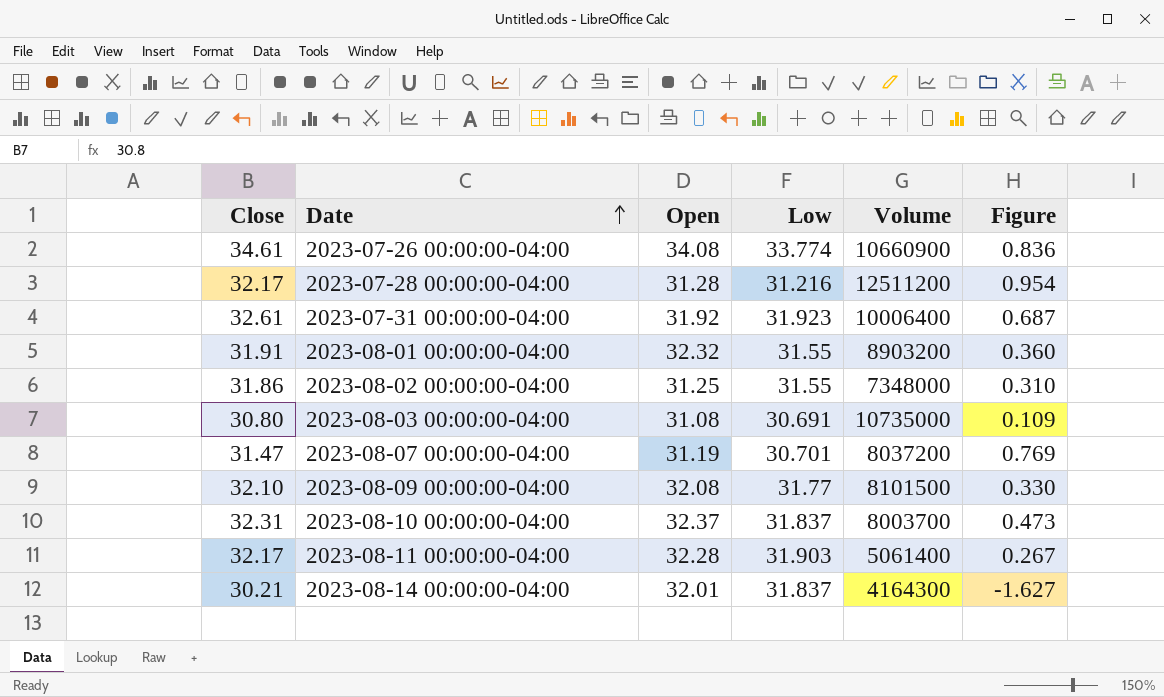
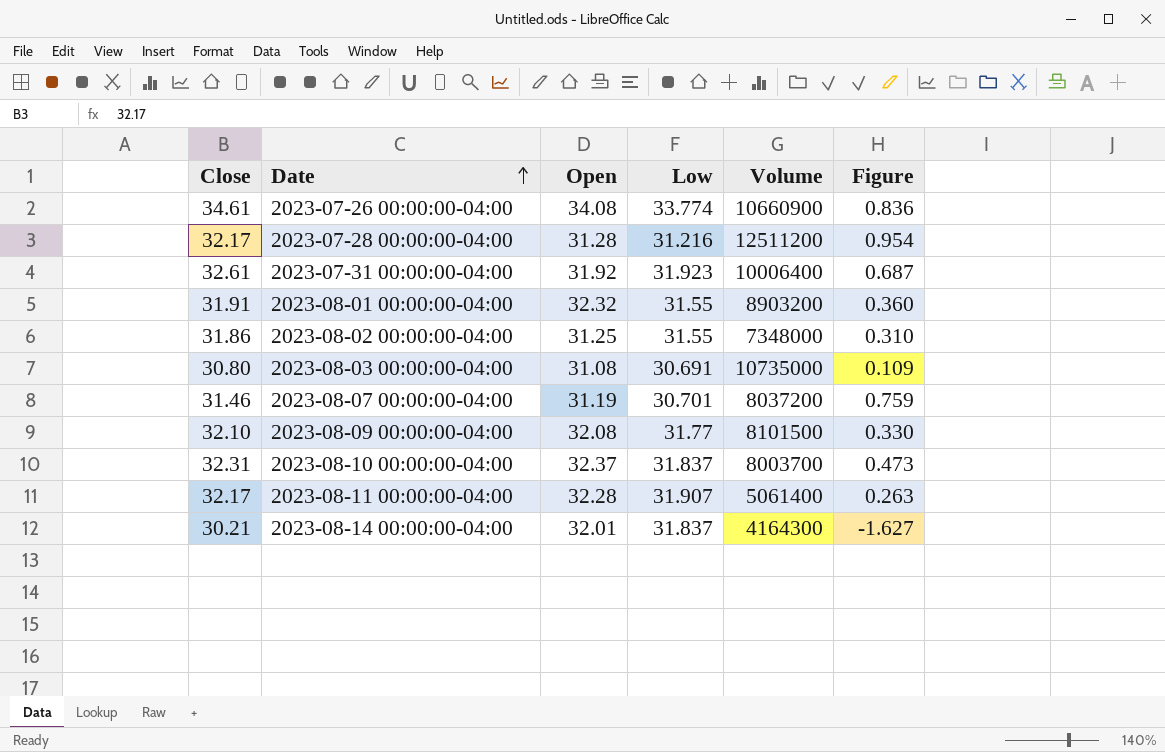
2023-08-07 00:00:00-04:00 | Close: 31.47 -> 31.46
2023-08-07 00:00:00-04:00 | Figure: 0.769 -> 0.759
2023-08-11 00:00:00-04:00 | Low: 31.903 -> 31.907
2023-08-11 00:00:00-04:00 | Figure: 0.267 -> 0.263

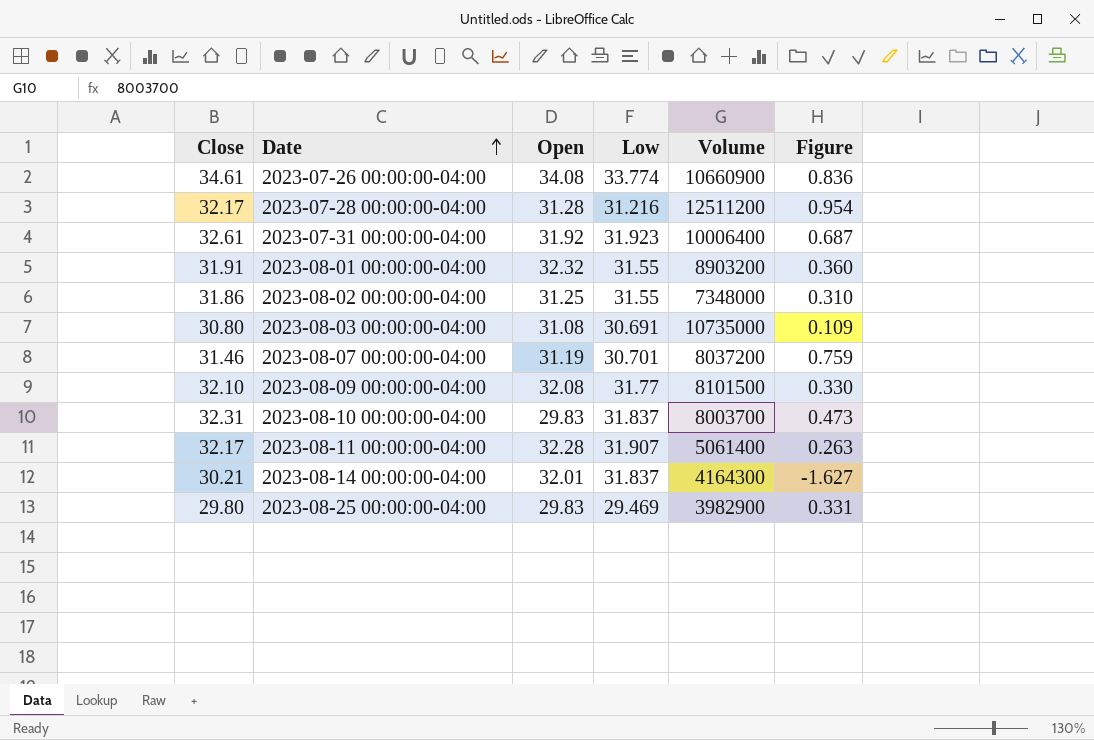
2023-08-10 00:00:00-04:00 | Open: 32.37 -> 29.83
row 2023-08-25 00:00:00-04:00: none -> 29.80 | 29.83 | 29.469 | 3982900 | 0.331

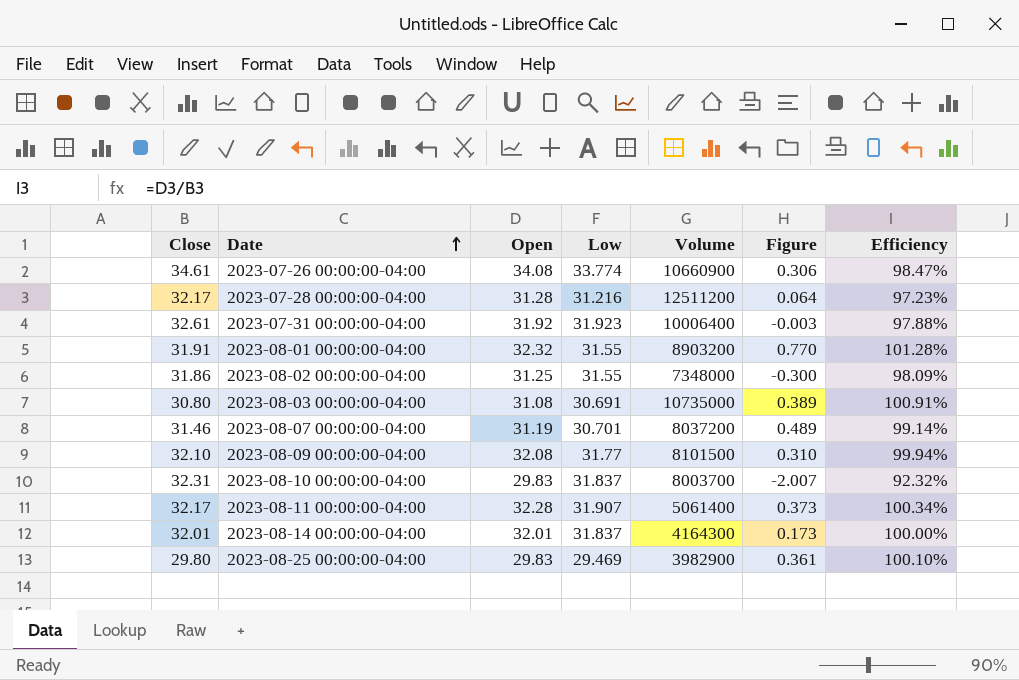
column Figure | formula: [Close] - [Low] -> [Open] - [Low]
column Efficiency | formula: none -> [Open] / [Close]
2023-08-14 00:00:00-04:00 | Close: 30.21 -> 32.01

